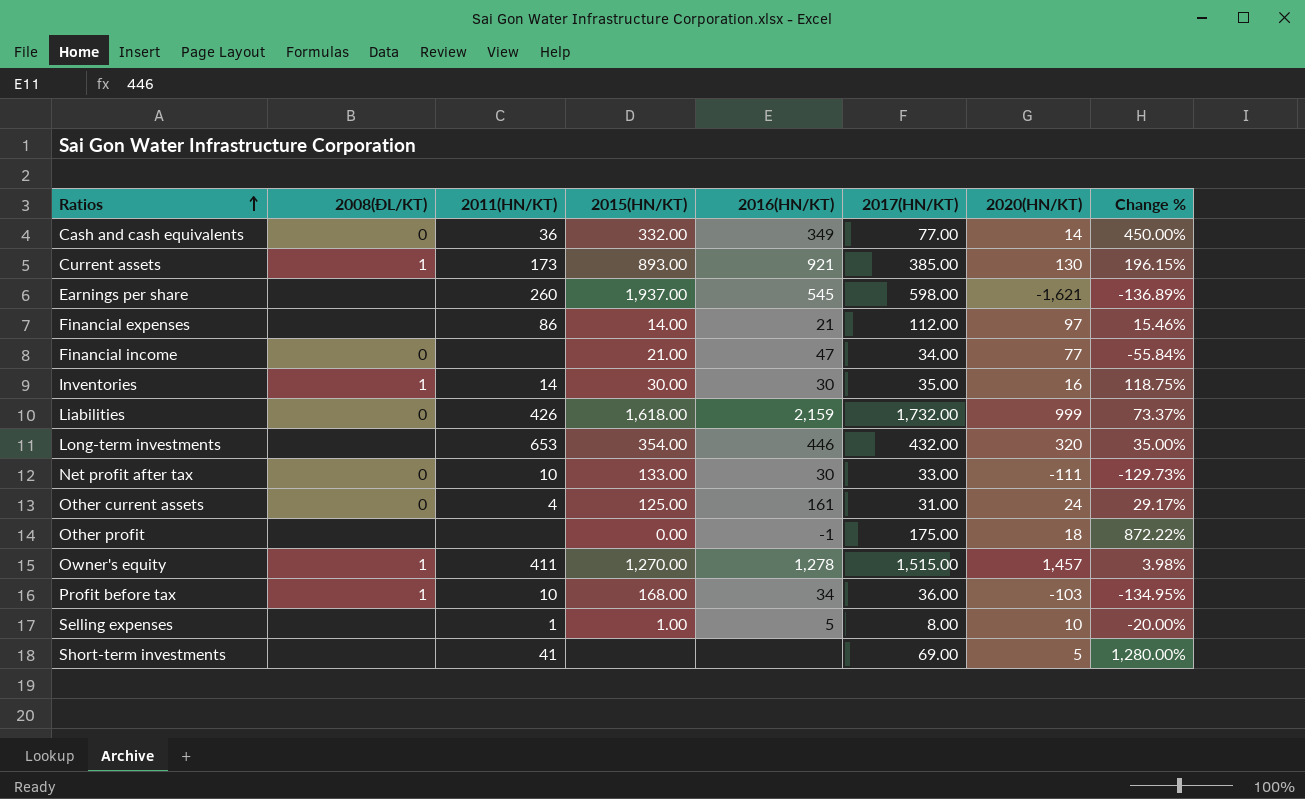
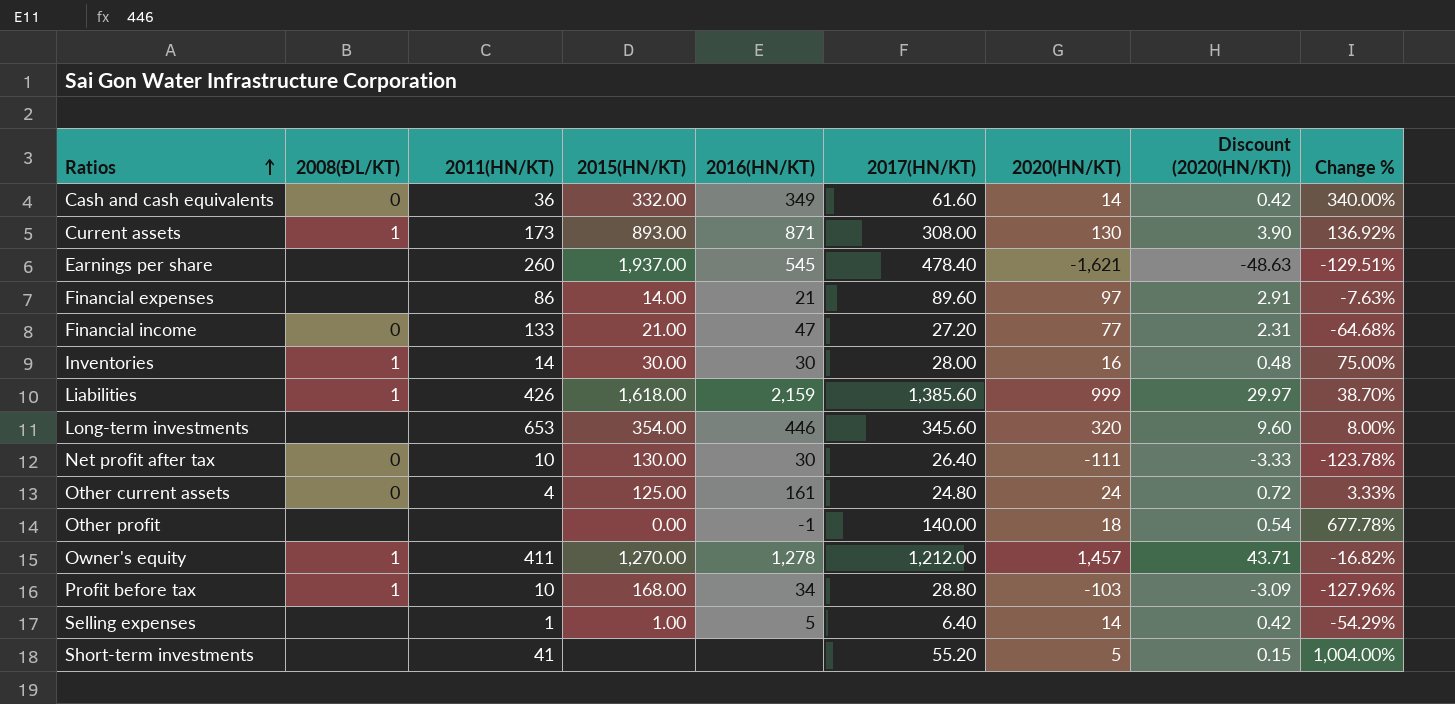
column Discount (2020(HN/KT)) | formula: none -> [2020(HN/KT)] * 0.03
Cash and cash equivalents | 2017(HN/KT): 77.00 -> 61.60
Cash and cash equivalents | Change %: 450.00% -> 340.00%
Current assets | 2016(HN/KT): 921 -> 871
Current assets | 2017(HN/KT): 385.00 -> 308.00
Current assets | Change %: 196.15% -> 136.92%
Earnings per share | 2017(HN/KT): 598.00 -> 478.40
Earnings per share | Change %: -136.89% -> -129.51%
Financial expenses | 2017(HN/KT): 112.00 -> 89.60
Financial expenses | Change %: 15.46% -> -7.63%
Financial income | 2011(HN/KT): none -> 133
Financial income | 2017(HN/KT): 34.00 -> 27.20
Financial income | Change %: -55.84% -> -64.68%
Inventories | 2017(HN/KT): 35.00 -> 28.00
Inventories | Change %: 118.75% -> 75.00%
Liabilities | 2008(ĐL/KT): 0 -> 1
Liabilities | 2017(HN/KT): 1,732.00 -> 1,385.60
Liabilities | Change %: 73.37% -> 38.70%
Long-term investments | 2017(HN/KT): 432.00 -> 345.60
Long-term investments | Change %: 35.00% -> 8.00%
Net profit after tax | 2015(HN/KT): 133.00 -> 130.00
Net profit after tax | 2017(HN/KT): 33.00 -> 26.40
Net profit after tax | Change %: -129.73% -> -123.78%
Other current assets | 2017(HN/KT): 31.00 -> 24.80
Other current assets | Change %: 29.17% -> 3.33%
Other profit | 2017(HN/KT): 175.00 -> 140.00
Other profit | Change %: 872.22% -> 677.78%
Owner's equity | 2017(HN/KT): 1,515.00 -> 1,212.00
Owner's equity | Change %: 3.98% -> -16.82%
Profit before tax | 2017(HN/KT): 36.00 -> 28.80
Profit before tax | Change %: -134.95% -> -127.96%
Selling expenses | 2017(HN/KT): 8.00 -> 6.40
Selling expenses | 2020(HN/KT): 10 -> 14
Selling expenses | Change %: -20.00% -> -54.29%
Short-term investments | 2017(HN/KT): 69.00 -> 55.20
Short-term investments | Change %: 1,280.00% -> 1,004.00%

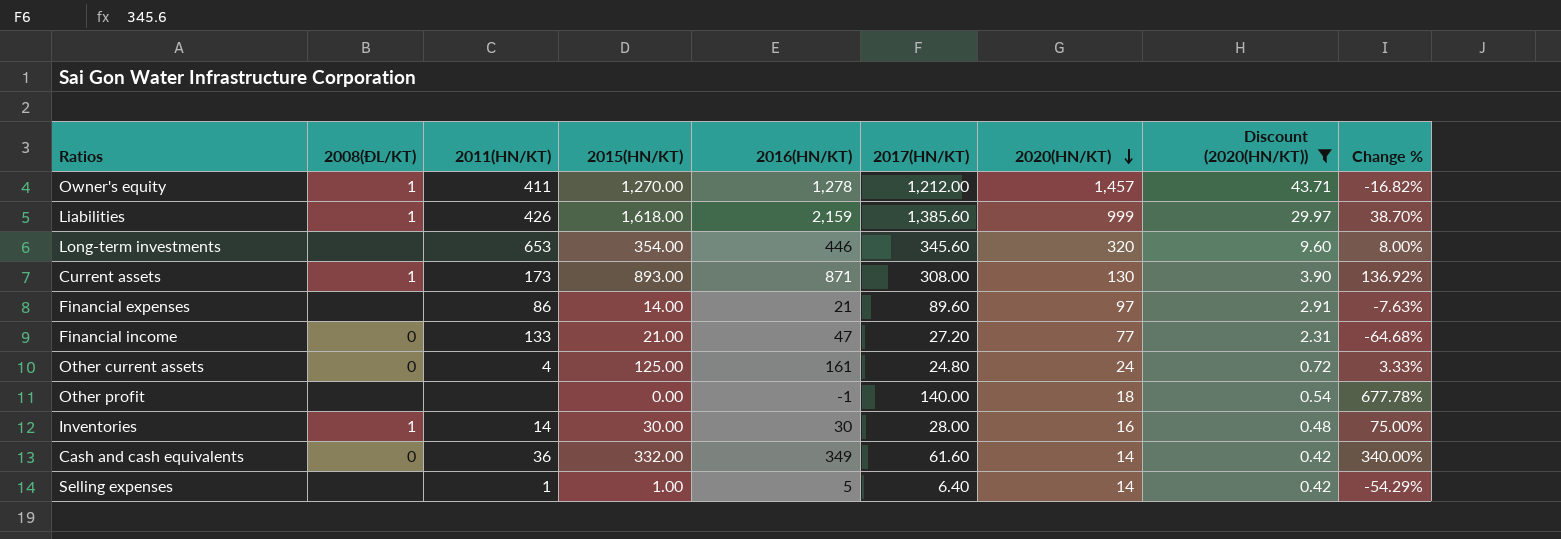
filter: none -> Discount (2020(HN/KT)) >= 0.42
row order: Ratios ascending -> 2020(HN/KT) descending

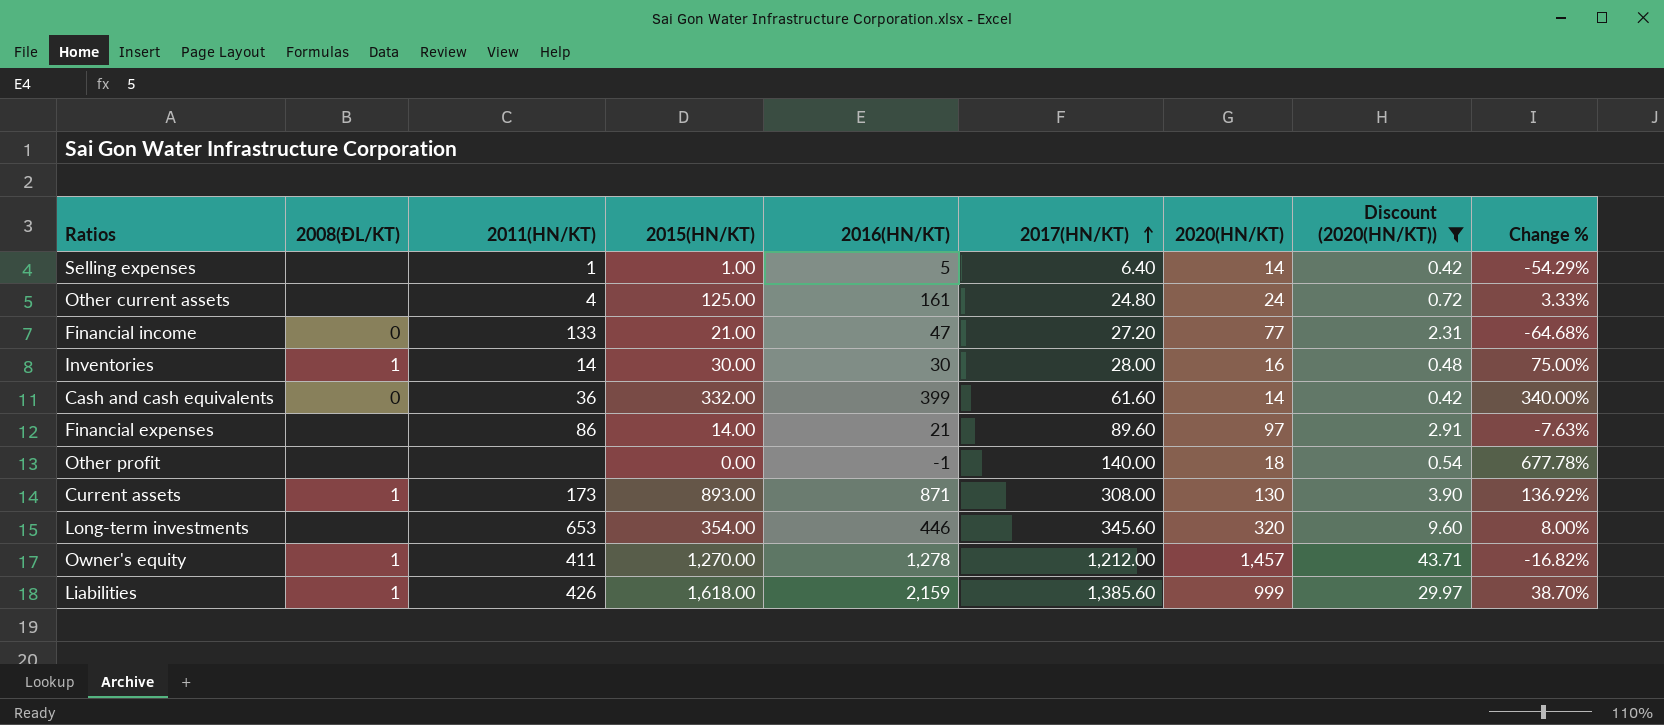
row order: 2020(HN/KT) descending -> 2017(HN/KT) ascending
Other current assets | 2008(ĐL/KT): 0 -> none
Cash and cash equivalents | 2016(HN/KT): 349 -> 399

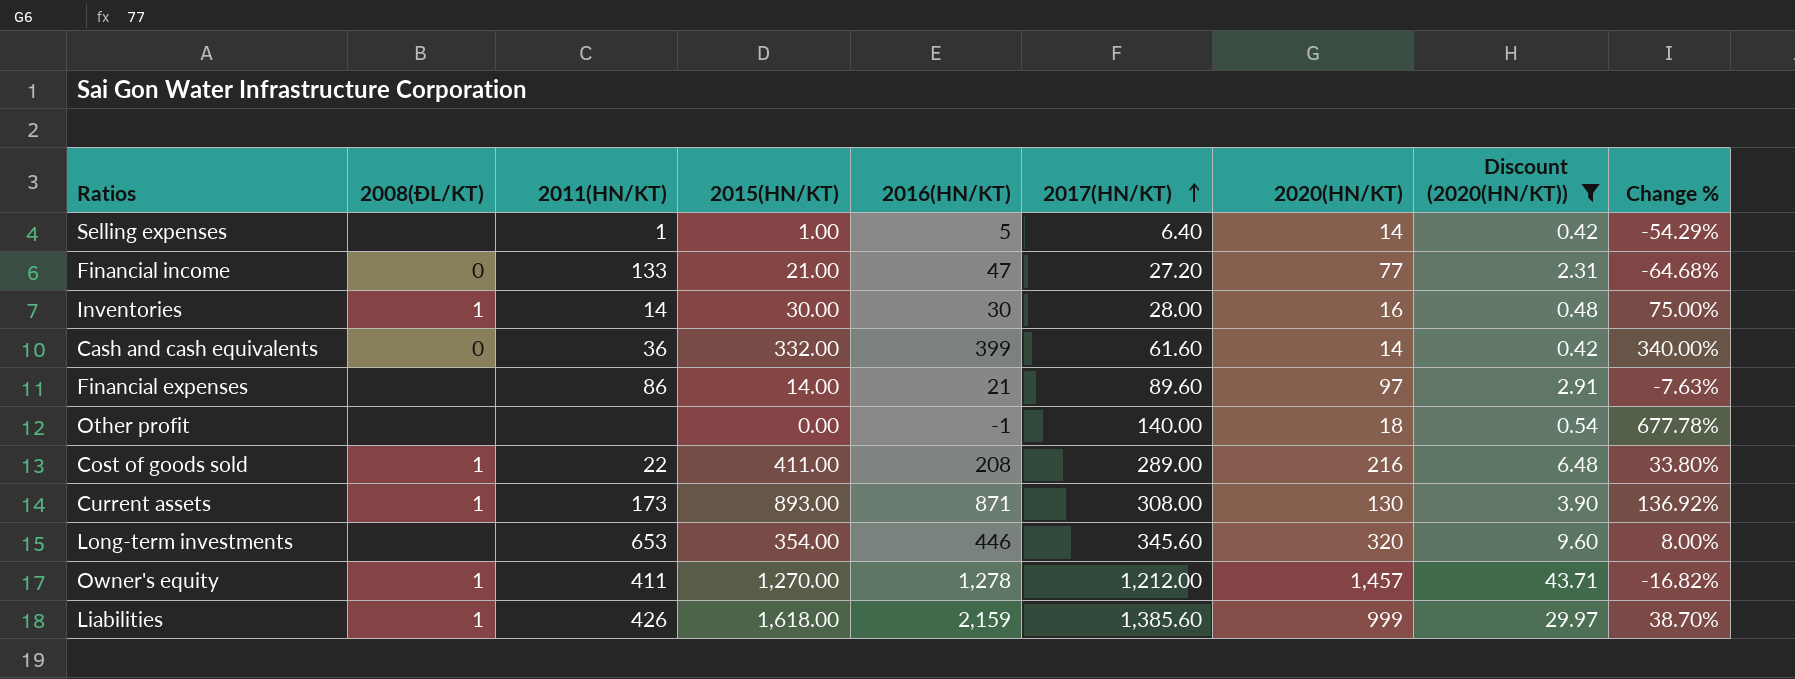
row Other current assets: none | 4 | 125.00 | 161 | 24.80 | 24 | 0.72 | 3.33% -> none
row Cost of goods sold: none -> 1 | 22 | 411.00 | 208 | 289.00 | 216 | 6.48 | 33.80%

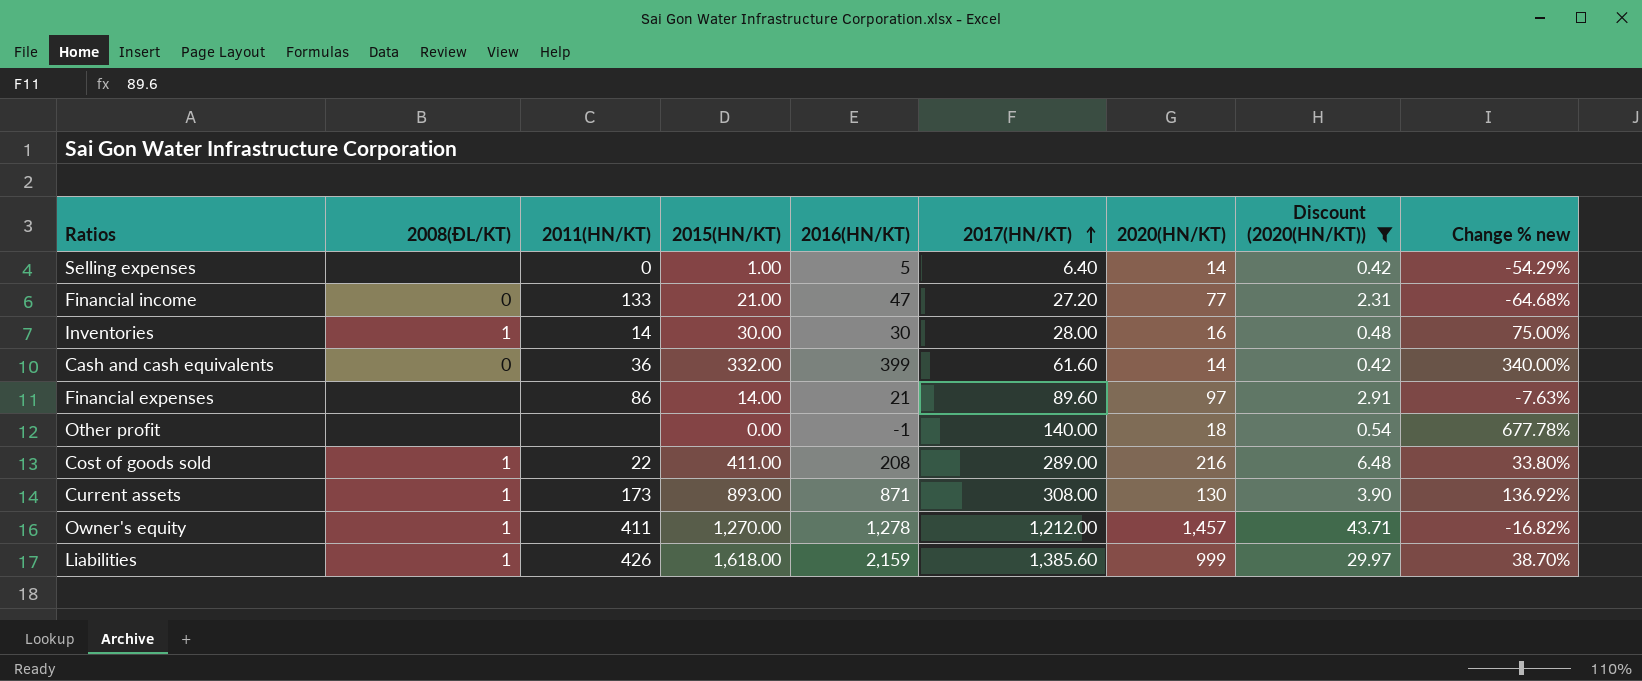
column name: Change % -> Change % new
row Long-term investments: none | 653 | 354.00 | 446 | 345.60 | 320 | 9.60 | 8.00% -> none
Selling expenses | 2011(HN/KT): 1 -> 0

